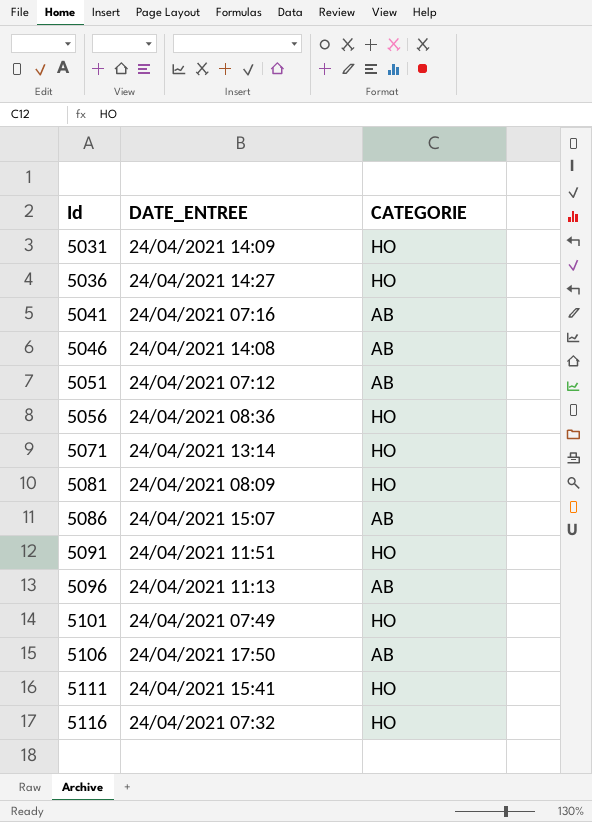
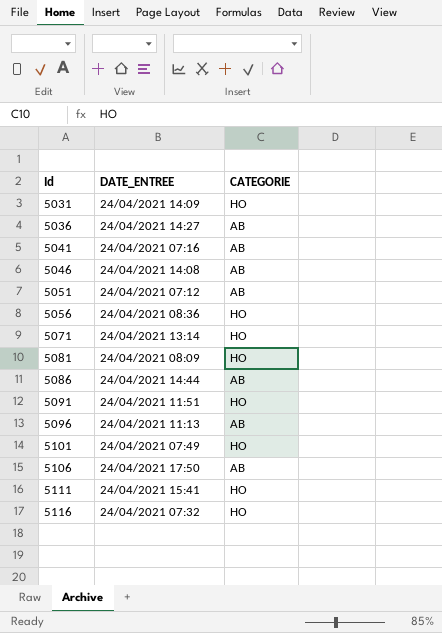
5036 | CATEGORIE: HO -> AB
5086 | DATE_ENTREE: 24/04/2021 15:07 -> 24/04/2021 14:44

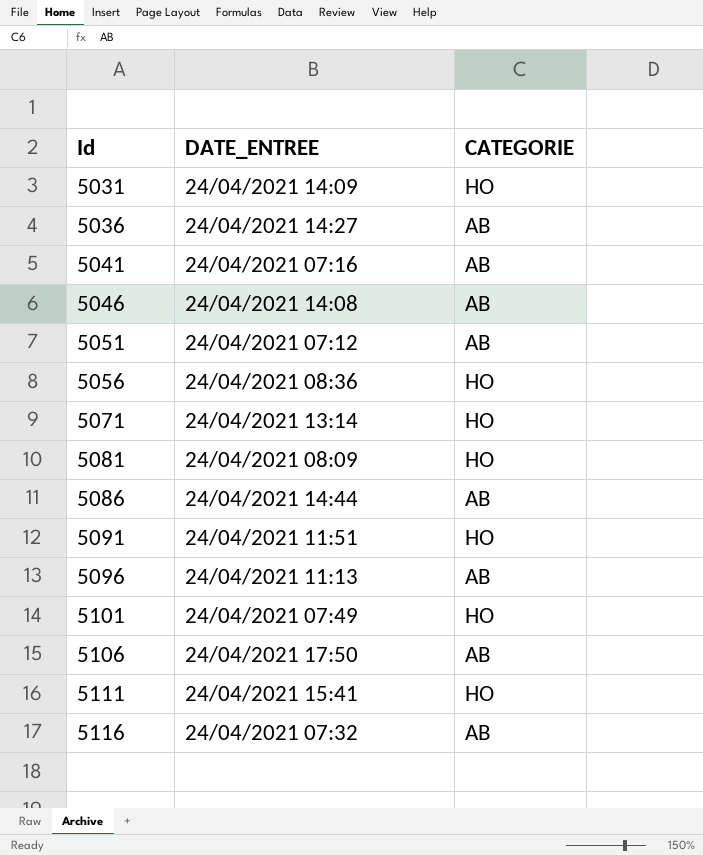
5116 | CATEGORIE: HO -> AB

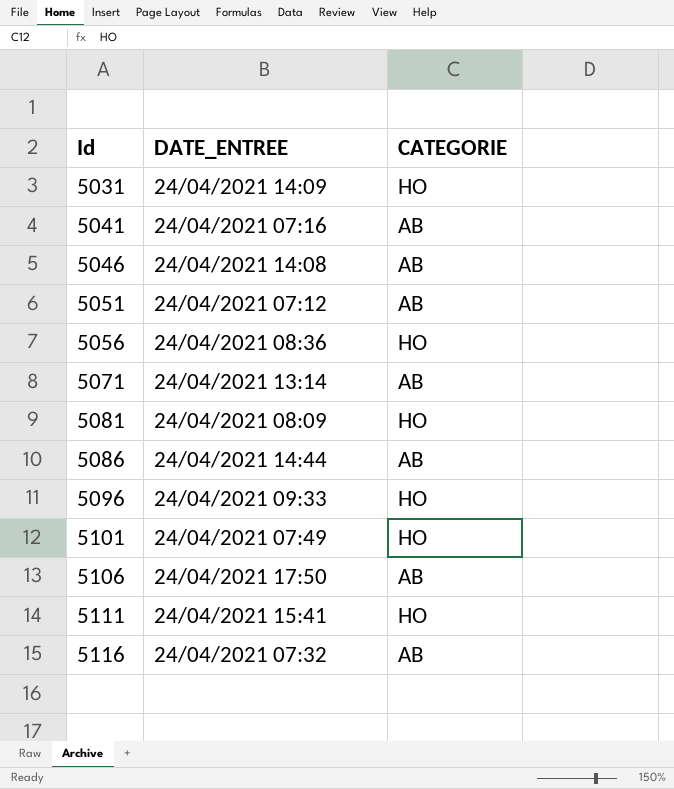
row 5036: 24/04/2021 14:27 | AB -> none
row 5091: 24/04/2021 11:51 | HO -> none
5071 | CATEGORIE: HO -> AB
5096 | DATE_ENTREE: 24/04/2021 11:13 -> 24/04/2021 09:33
5096 | CATEGORIE: AB -> HO

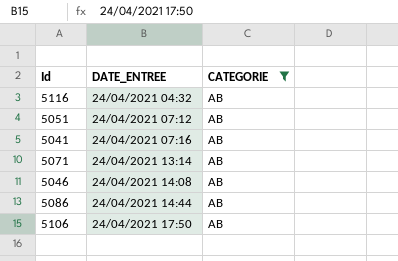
filter: none -> CATEGORIE = AB
row order: Id ascending -> DATE_ENTREE ascending
5116 | DATE_ENTREE: 24/04/2021 07:32 -> 24/04/2021 04:32

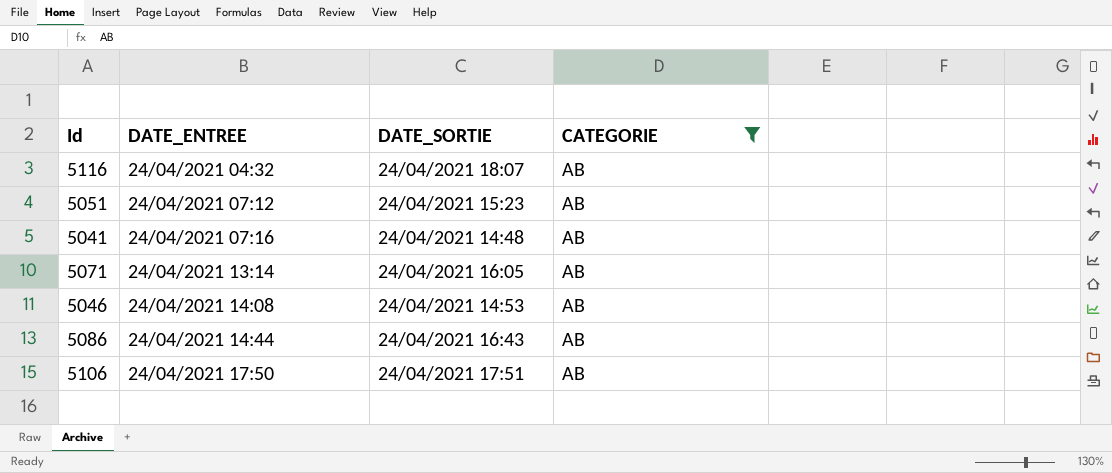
column DATE_SORTIE | position: none -> 3

